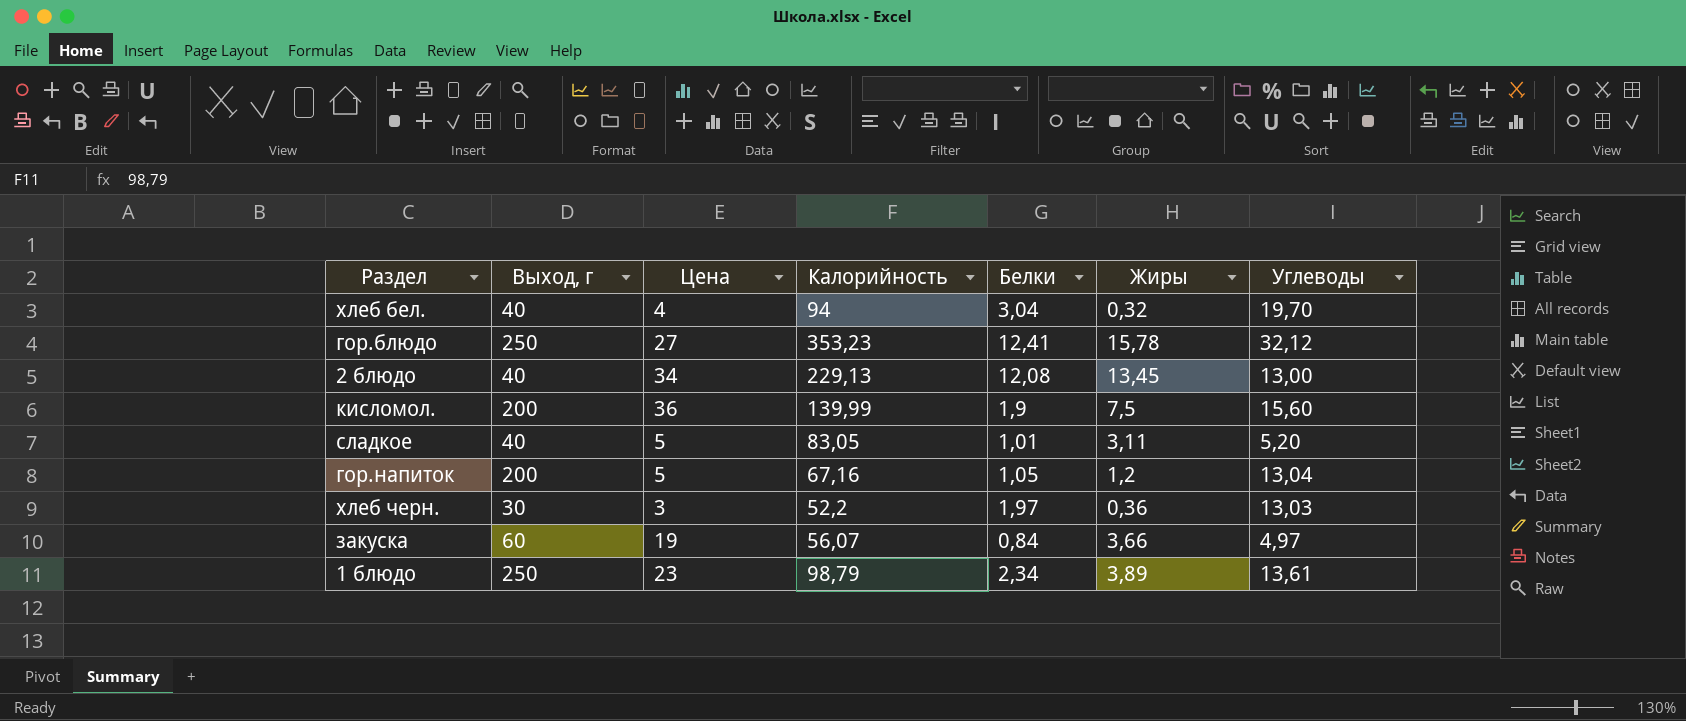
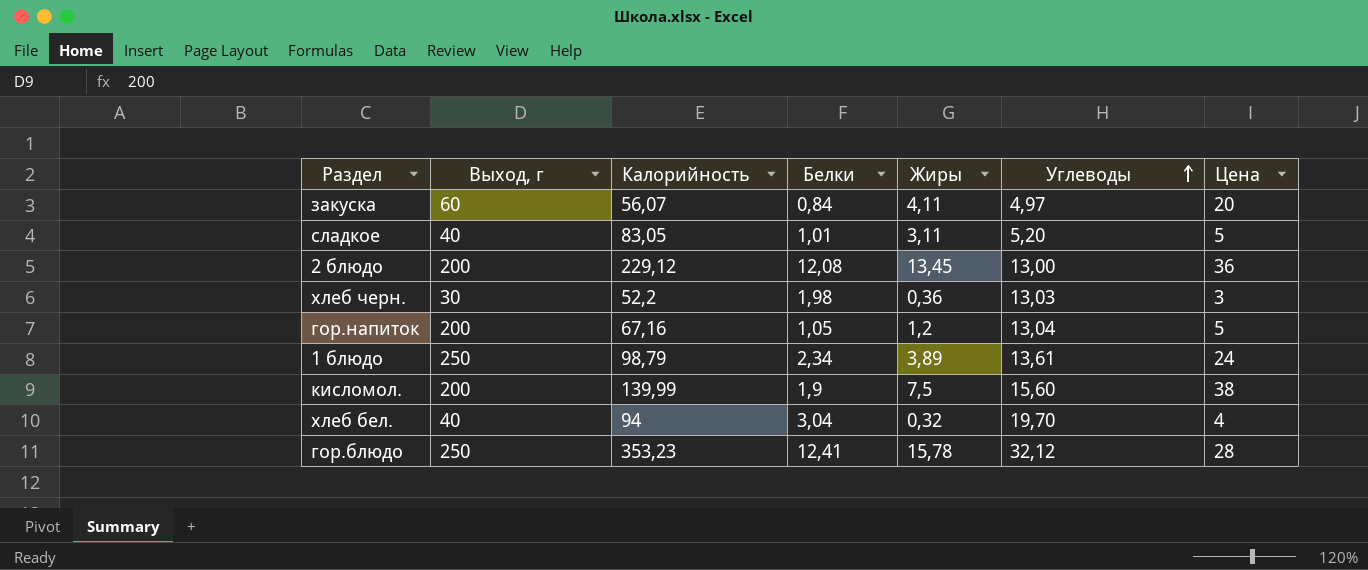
row order: none -> Углеводы ascending
column Цена | position: 3 -> 7
закуска | Жиры: 3,66 -> 4,11
закуска | Цена: 19 -> 20
2 блюдо | Выход, г: 40 -> 200
2 блюдо | Калорийность: 229,13 -> 229,12
2 блюдо | Цена: 34 -> 36
хлеб черн. | Белки: 1,97 -> 1,98
1 блюдо | Цена: 23 -> 24
кисломол. | Цена: 36 -> 38
гор.блюдо | Цена: 27 -> 28

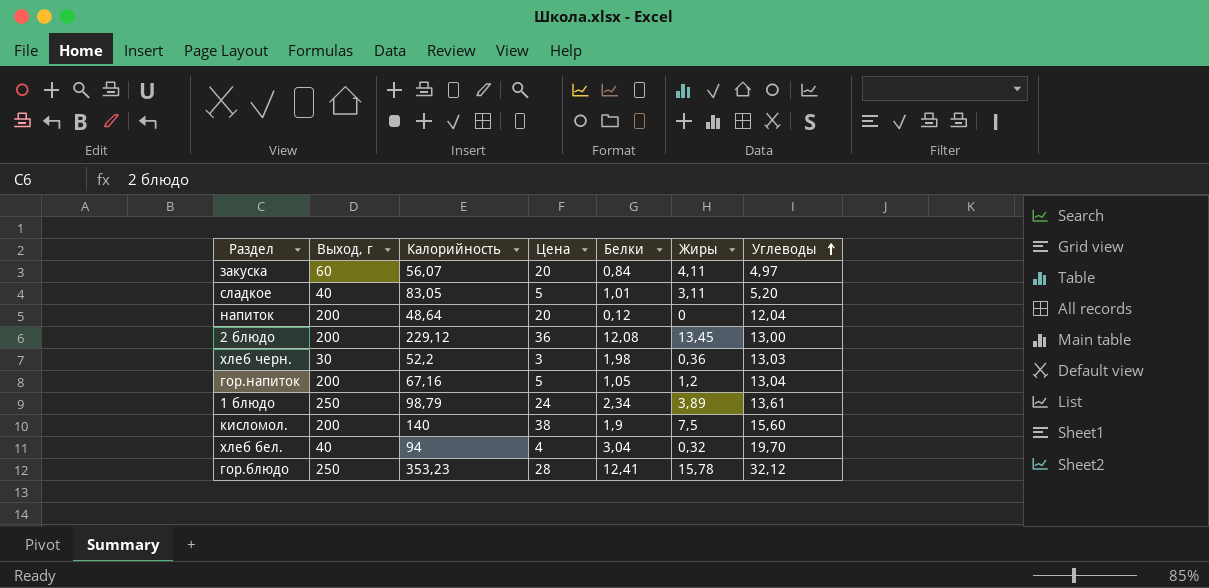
column Цена | position: 7 -> 4
row напиток: none -> 200 | 48,64 | 20 | 0,12 | 0 | 12,04
кисломол. | Калорийность: 139,99 -> 140

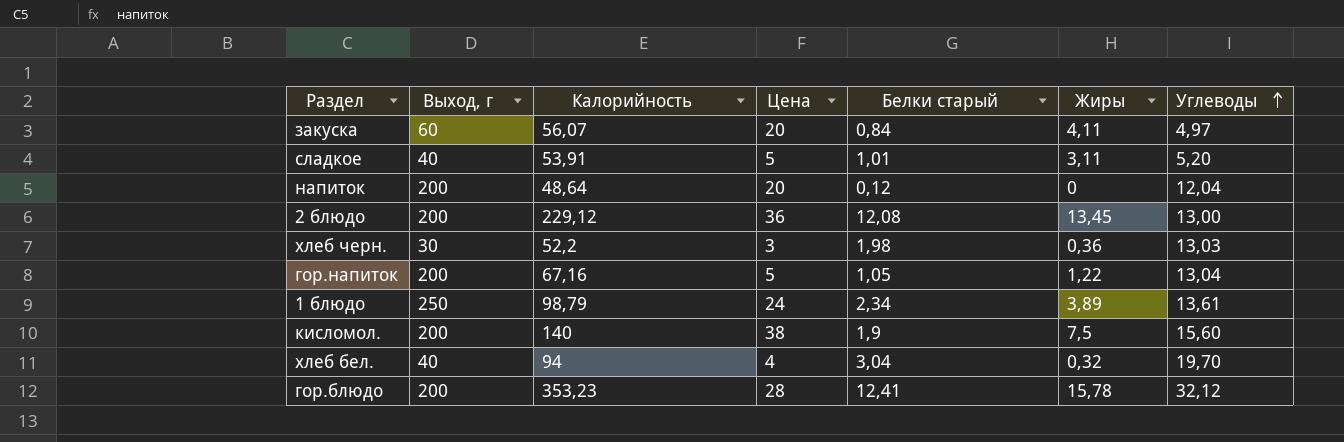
column name: Белки -> Белки старый
сладкое | Калорийность: 83,05 -> 53,91
гор.напиток | Жиры: 1,2 -> 1,22
гор.блюдо | Выход, г: 250 -> 200

